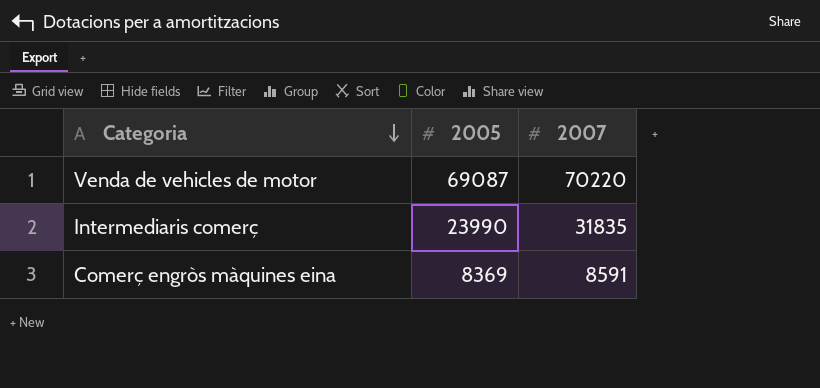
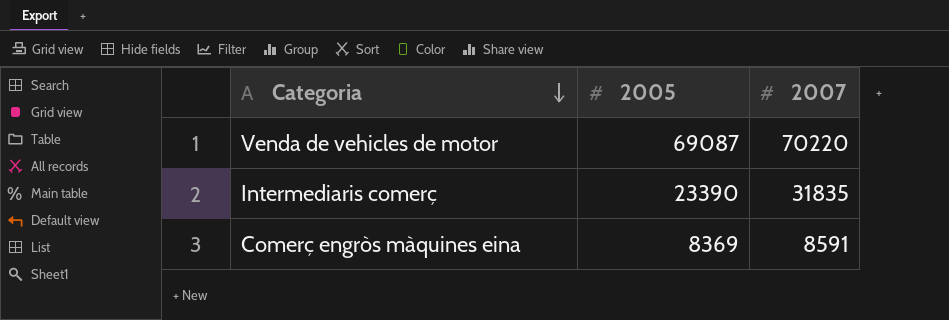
Intermediaris comerç | 2005: 23990 -> 23390

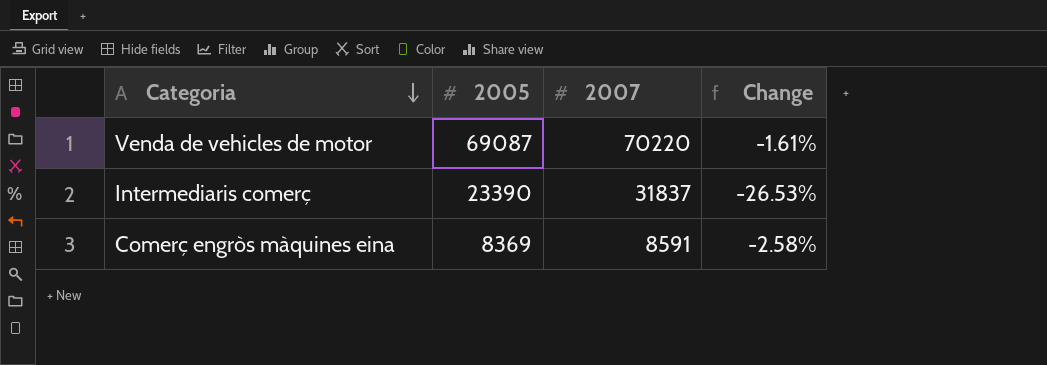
column Change | formula: none -> ([2005] - [2007]) / [2007]
Intermediaris comerç | 2007: 31835 -> 31837

